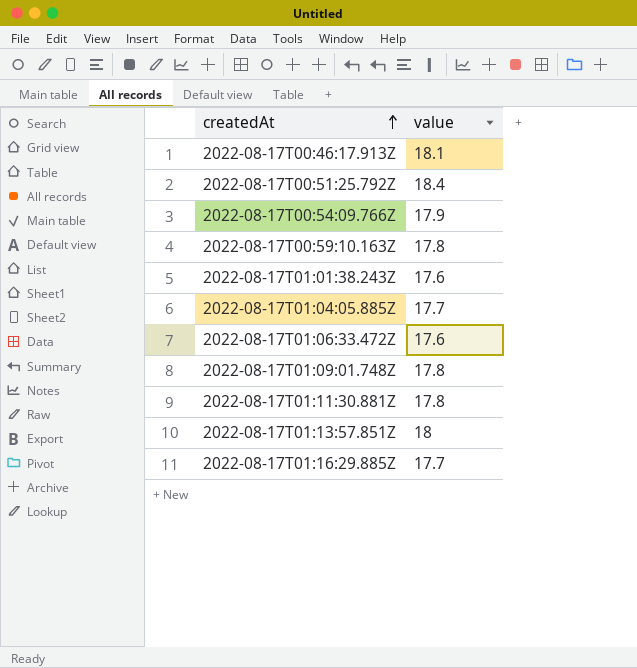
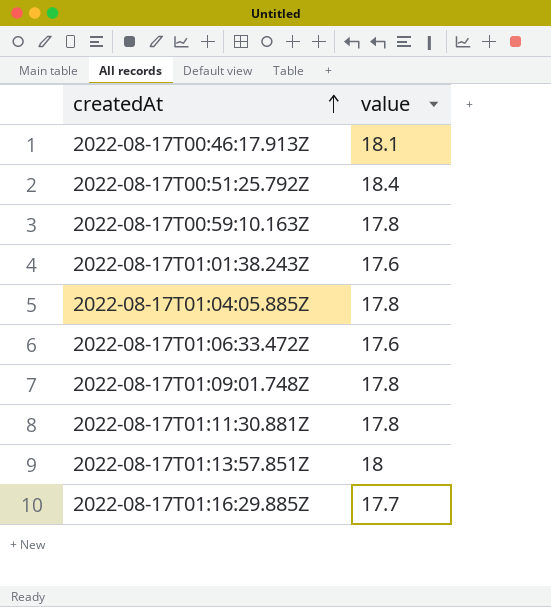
row 2022-08-17T00:54:09.766Z: 17.9 -> none
2022-08-17T01:04:05.885Z | value: 17.7 -> 17.8

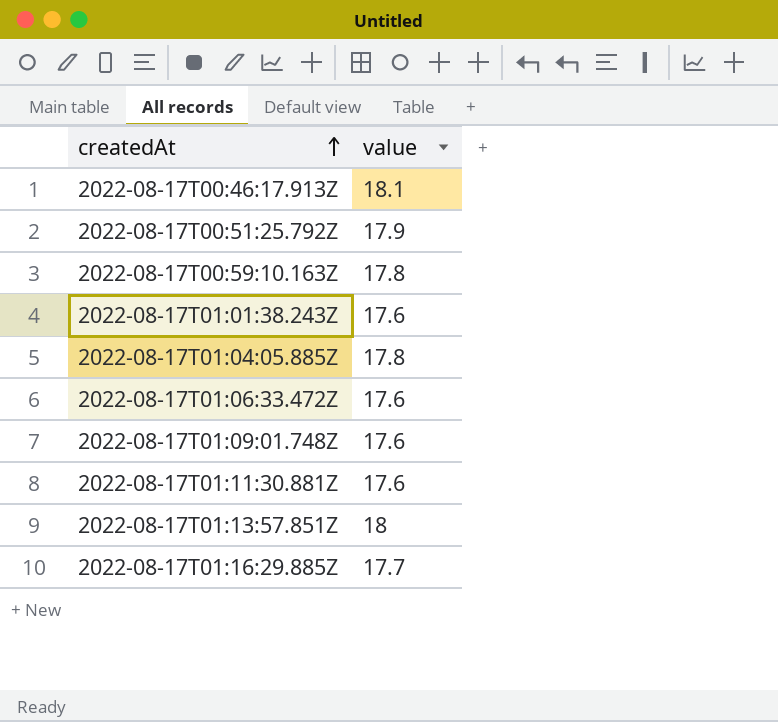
2022-08-17T00:51:25.792Z | value: 18.4 -> 17.9
2022-08-17T01:09:01.748Z | value: 17.8 -> 17.6
2022-08-17T01:11:30.881Z | value: 17.8 -> 17.6

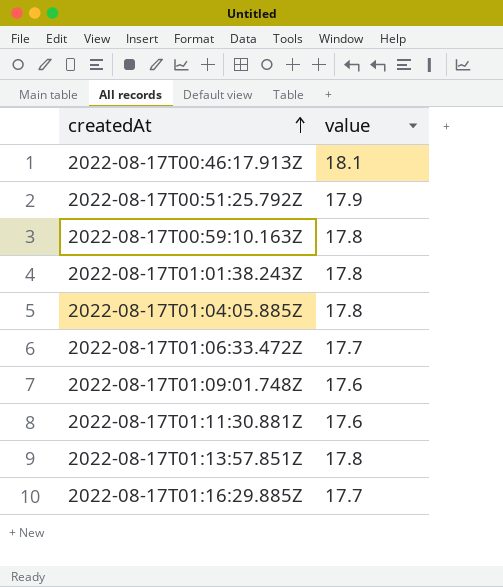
2022-08-17T01:01:38.243Z | value: 17.6 -> 17.8
2022-08-17T01:06:33.472Z | value: 17.6 -> 17.7
2022-08-17T01:13:57.851Z | value: 18 -> 17.8

